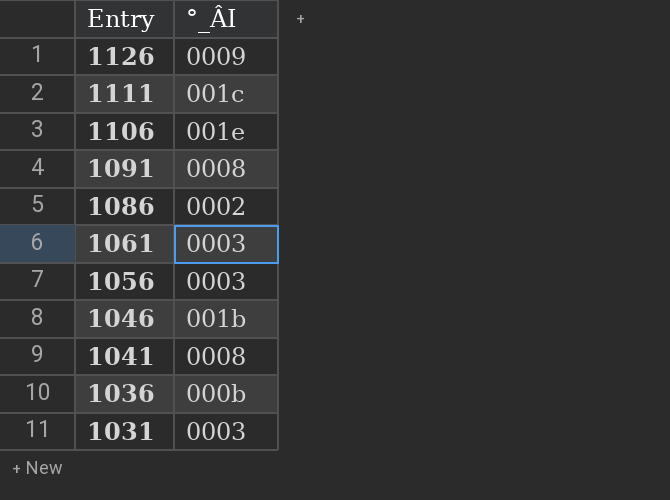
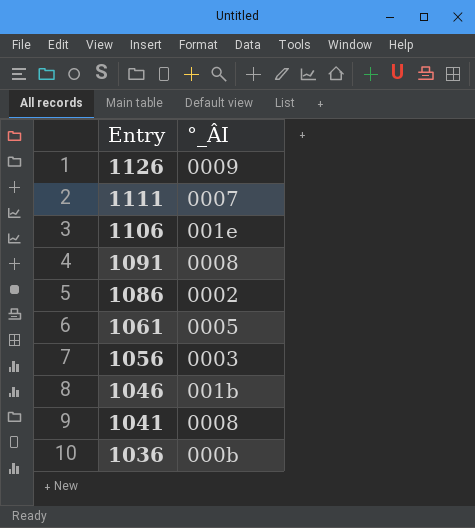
row 1031: 0003 -> none
1111 | °_ÂI: 001c -> 0007
1061 | °_ÂI: 0003 -> 0005

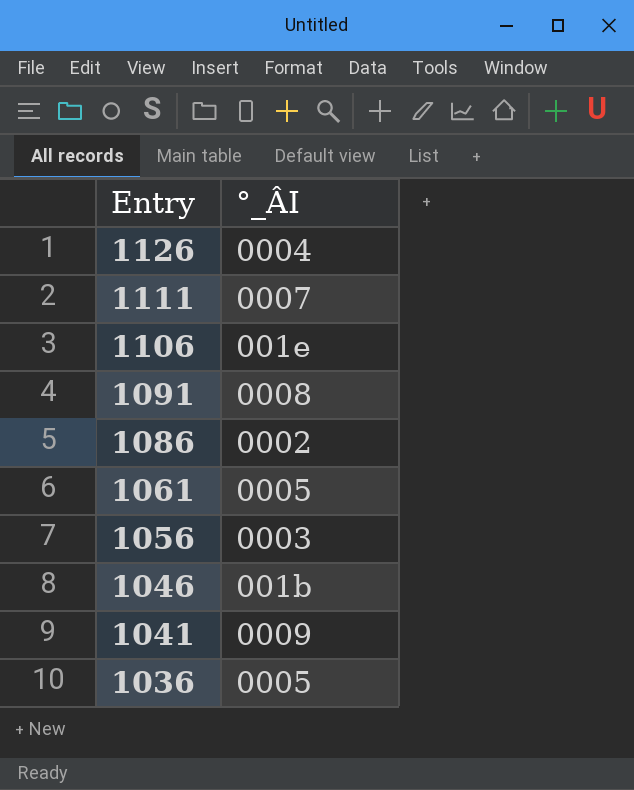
1126 | °_ÂI: 0009 -> 0004
1041 | °_ÂI: 0008 -> 0009
1036 | °_ÂI: 000b -> 0005

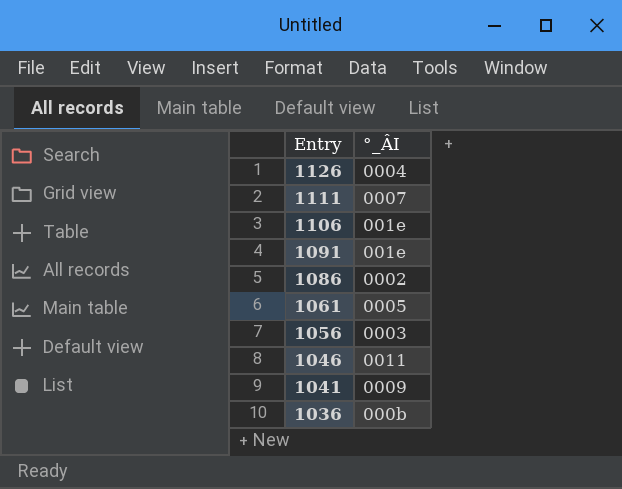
1091 | °_ÂI: 0008 -> 001e
1046 | °_ÂI: 001b -> 0011
1036 | °_ÂI: 0005 -> 000b

